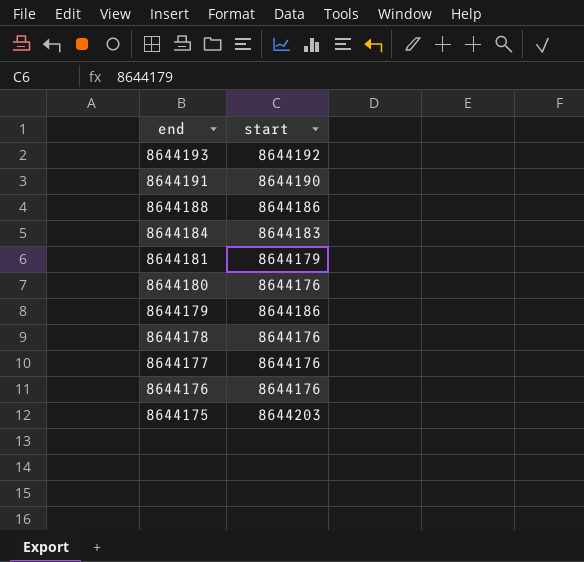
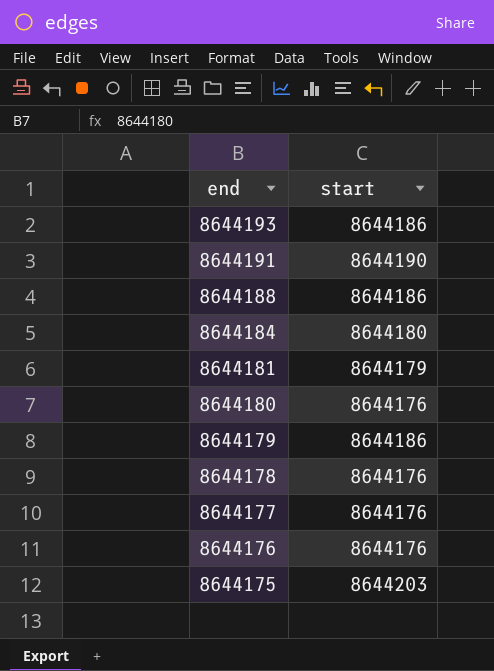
8644193 | start: 8644192 -> 8644186
8644184 | start: 8644183 -> 8644180

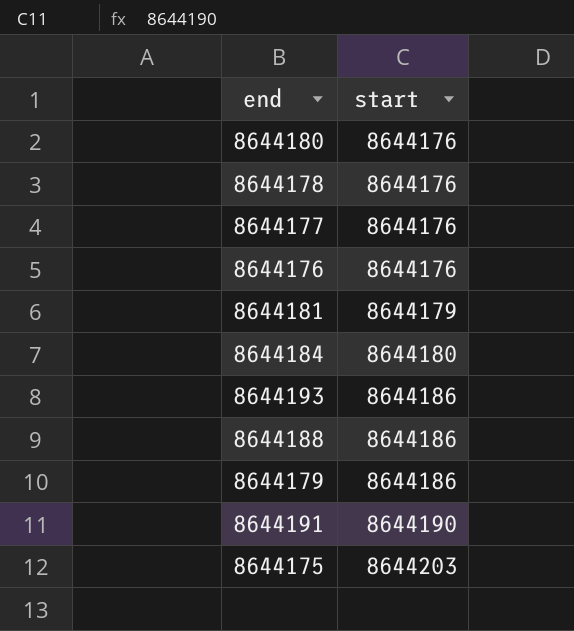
row order: end descending -> start ascending

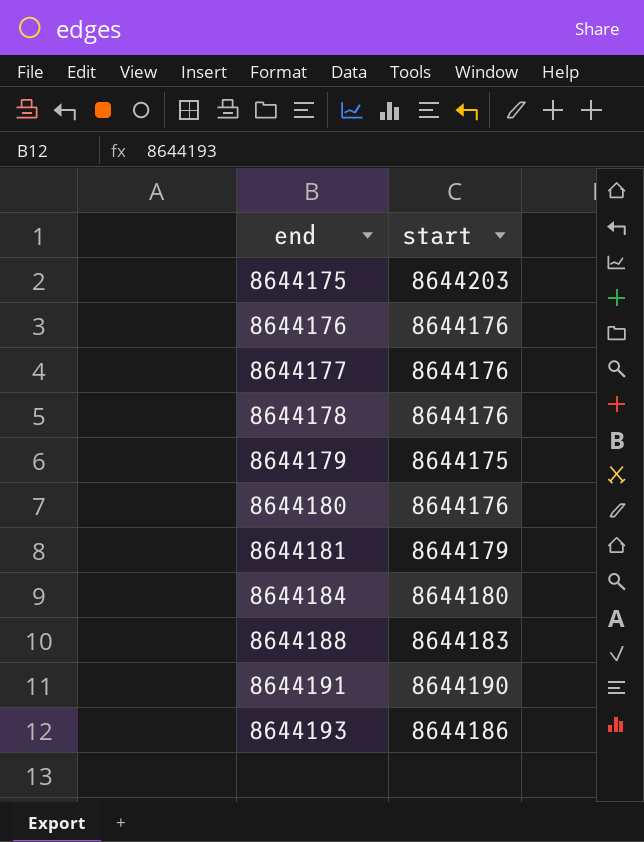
row order: start ascending -> end ascending
8644179 | start: 8644186 -> 8644175
8644188 | start: 8644186 -> 8644183

